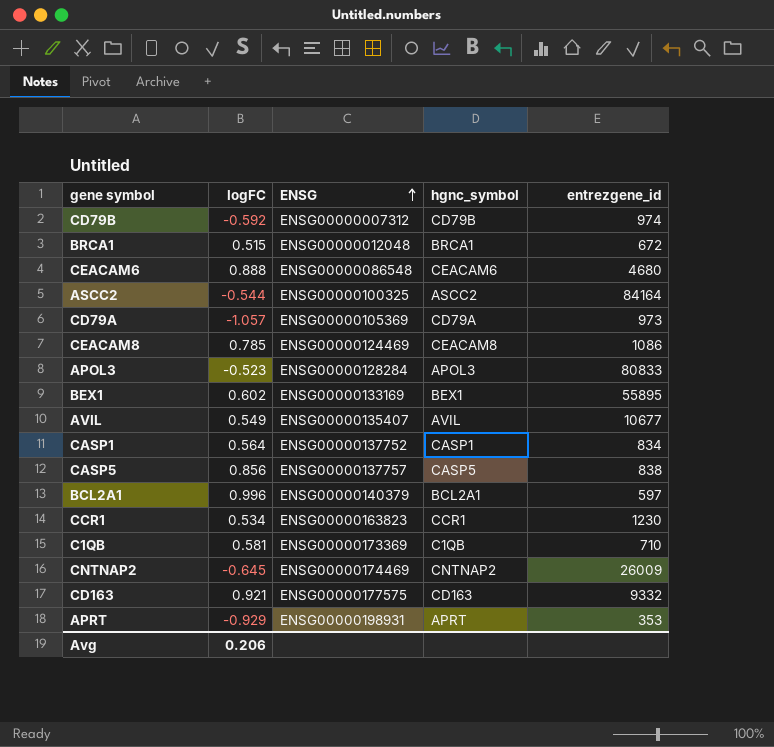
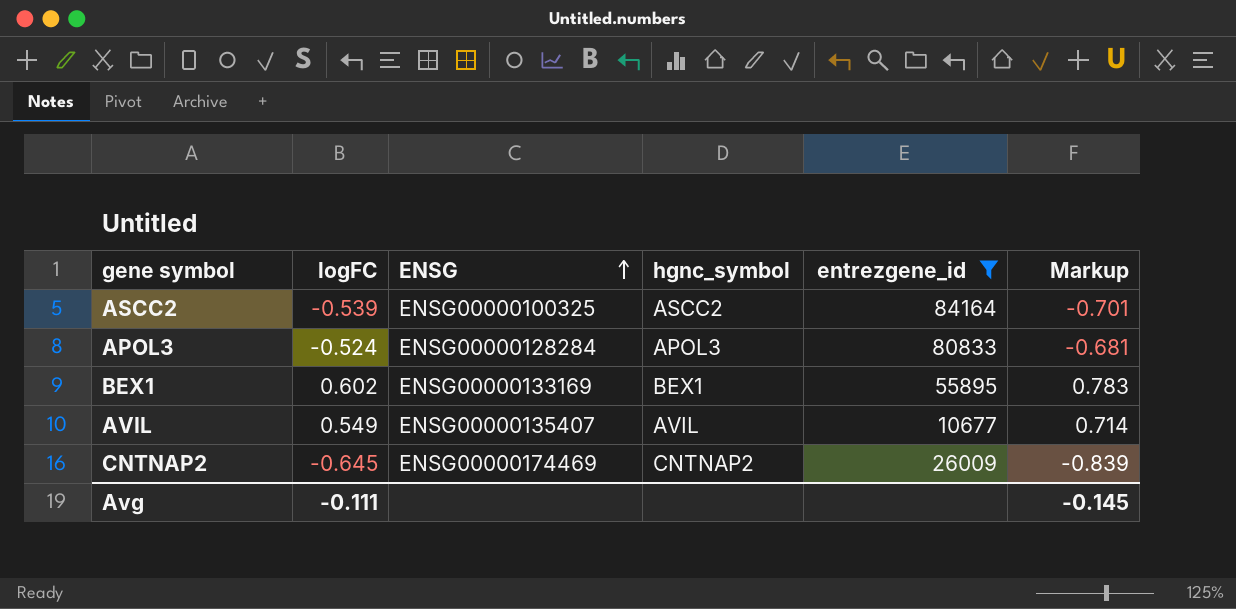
filter: none -> entrezgene_id >= 10677
column Markup | formula: none -> [logFC] * 1.3
ASCC2 | logFC: -0.544 -> -0.539
APOL3 | logFC: -0.523 -> -0.524
Avg | logFC: 0.206 -> -0.111

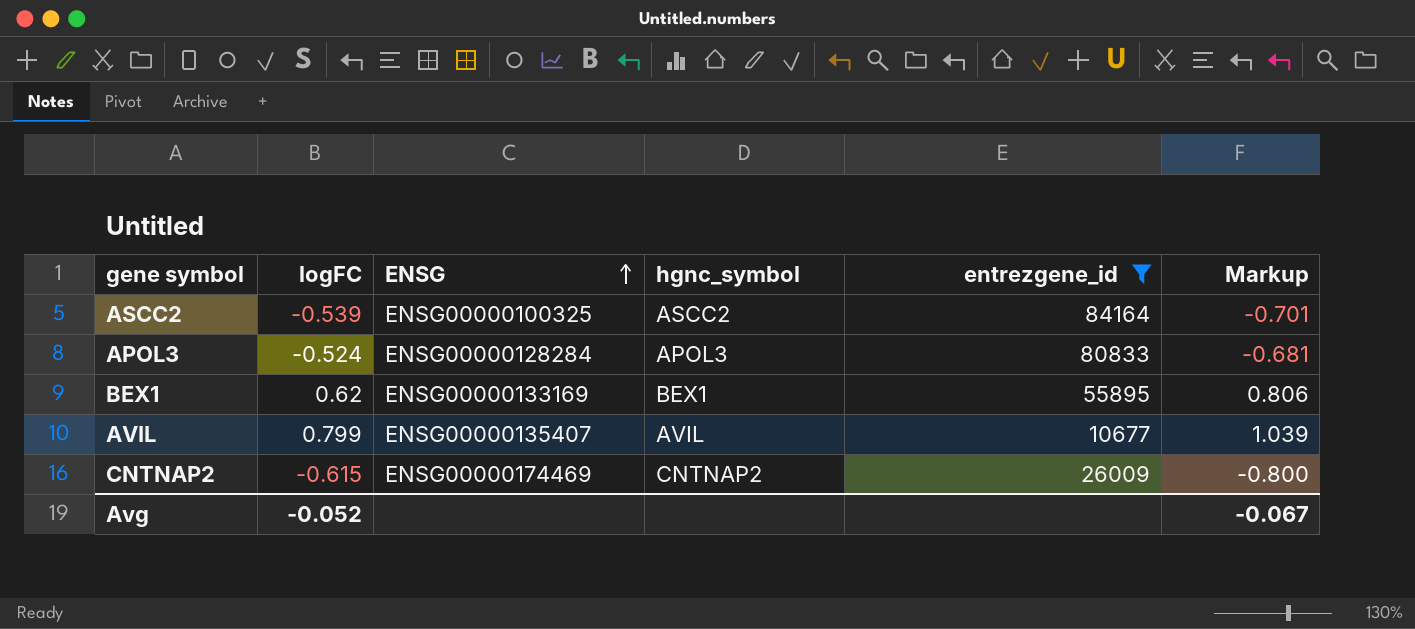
BEX1 | logFC: 0.602 -> 0.62
BEX1 | Markup: 0.783 -> 0.806
AVIL | logFC: 0.549 -> 0.799
AVIL | Markup: 0.714 -> 1.039
CNTNAP2 | logFC: -0.645 -> -0.615
CNTNAP2 | Markup: -0.839 -> -0.800
Avg | logFC: -0.111 -> -0.052
Avg | Markup: -0.145 -> -0.067

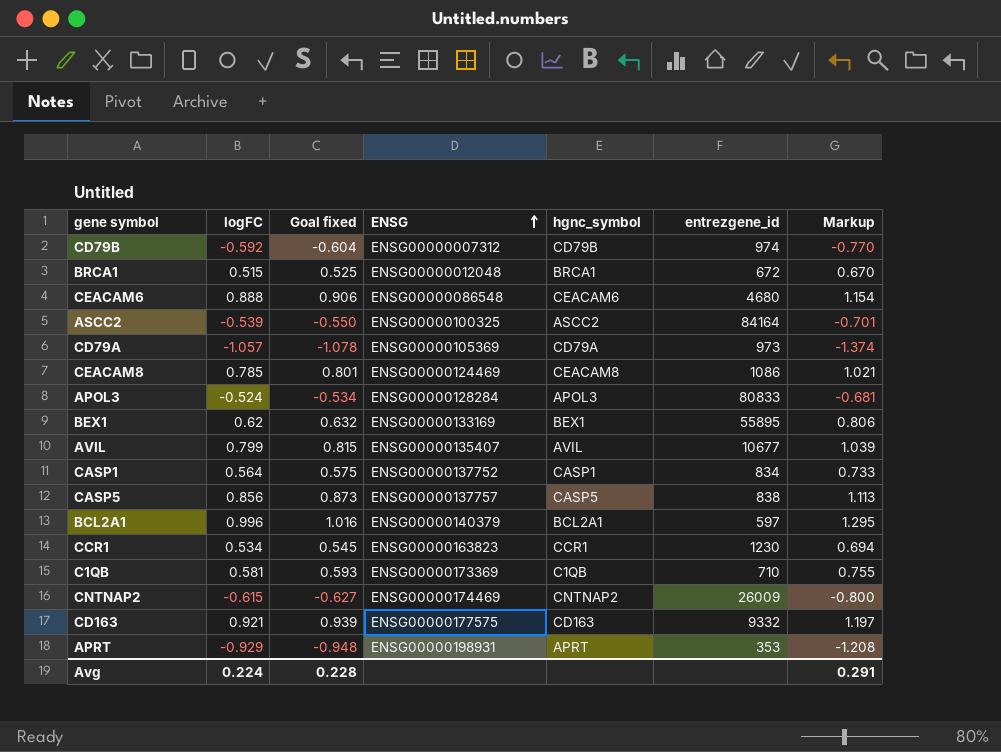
filter: entrezgene_id >= 10677 -> none
column Goal fixed | formula: none -> [logFC] * 1.02
Avg | logFC: -0.052 -> 0.224
Avg | Markup: -0.067 -> 0.291

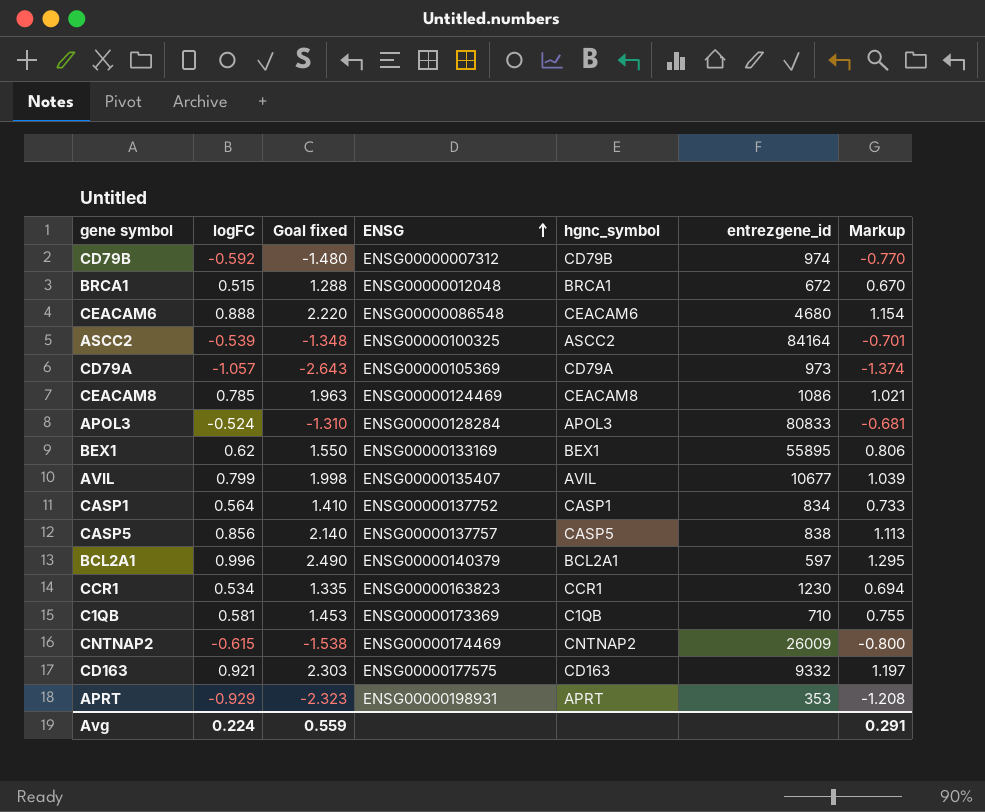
column Goal fixed | formula: [logFC] * 1.02 -> [logFC] * 2.5
Avg | Goal fixed: 0.228 -> 0.559

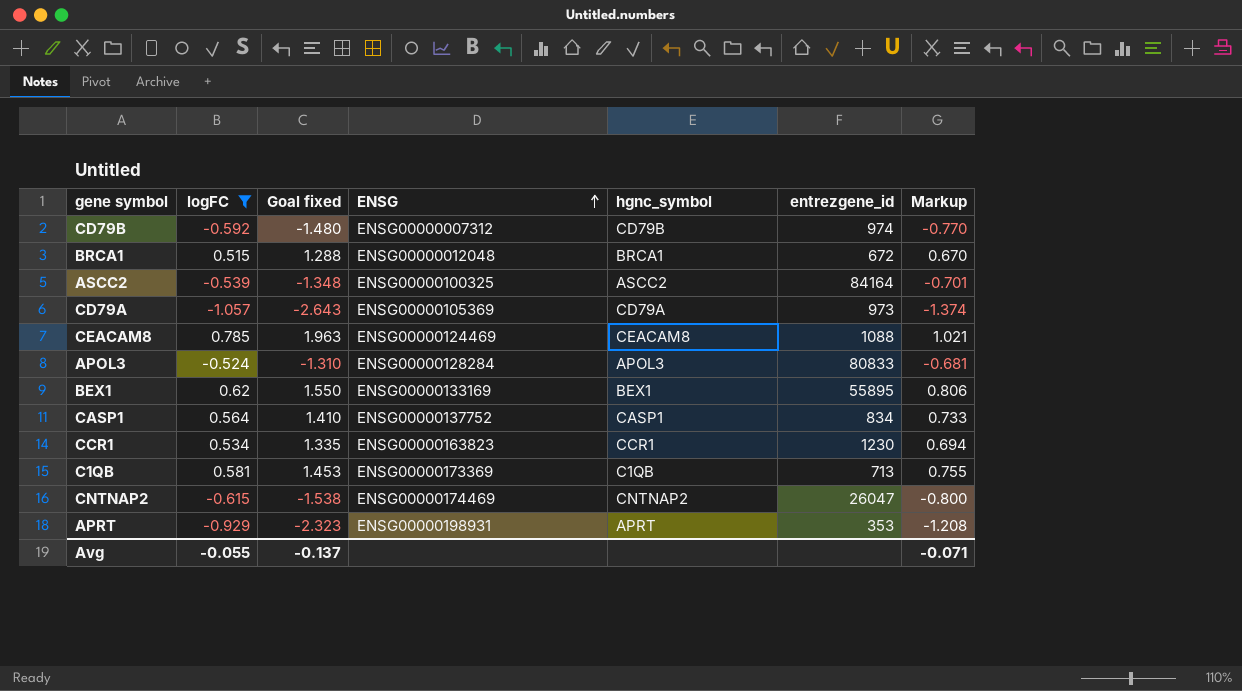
filter: none -> logFC <= 0.785
CEACAM8 | entrezgene_id: 1086 -> 1088
C1QB | entrezgene_id: 710 -> 713
CNTNAP2 | entrezgene_id: 26009 -> 26047
Avg | logFC: 0.224 -> -0.055
Avg | Goal fixed: 0.559 -> -0.137
Avg | Markup: 0.291 -> -0.071

